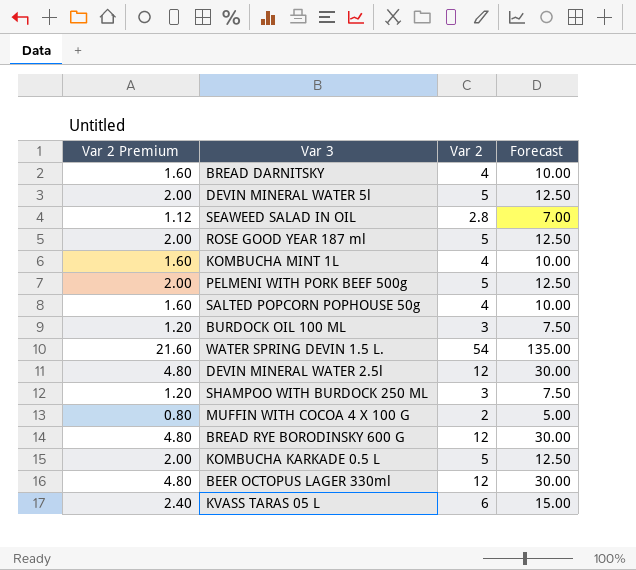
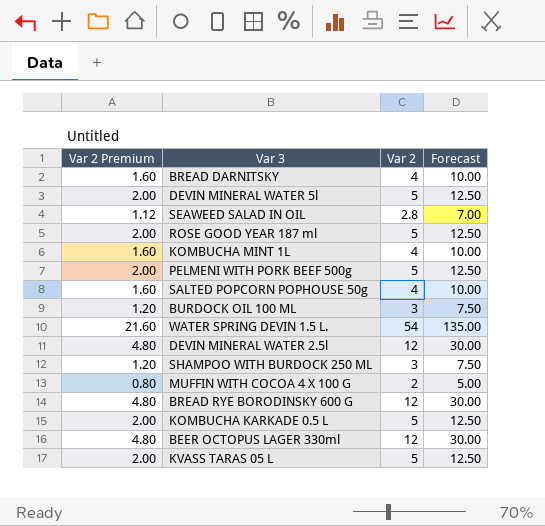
KVASS TARAS 05 L | Var 2 Premium: 2.40 -> 2.00
KVASS TARAS 05 L | Var 2: 6 -> 5
KVASS TARAS 05 L | Forecast: 15.00 -> 12.50

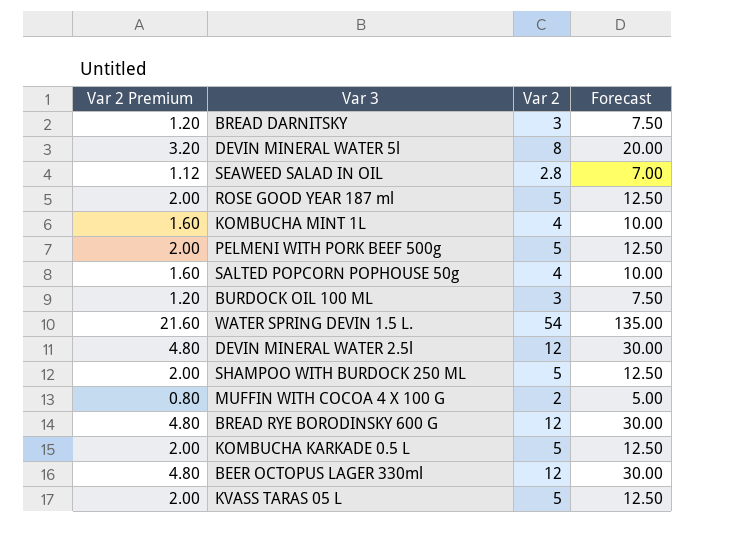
BREAD DARNITSKY | Var 2 Premium: 1.60 -> 1.20
BREAD DARNITSKY | Var 2: 4 -> 3
BREAD DARNITSKY | Forecast: 10.00 -> 7.50
DEVIN MINERAL WATER 5l | Var 2 Premium: 2.00 -> 3.20
DEVIN MINERAL WATER 5l | Var 2: 5 -> 8
DEVIN MINERAL WATER 5l | Forecast: 12.50 -> 20.00
SHAMPOO WITH BURDOCK 250 ML | Var 2 Premium: 1.20 -> 2.00
SHAMPOO WITH BURDOCK 250 ML | Var 2: 3 -> 5
SHAMPOO WITH BURDOCK 250 ML | Forecast: 7.50 -> 12.50

